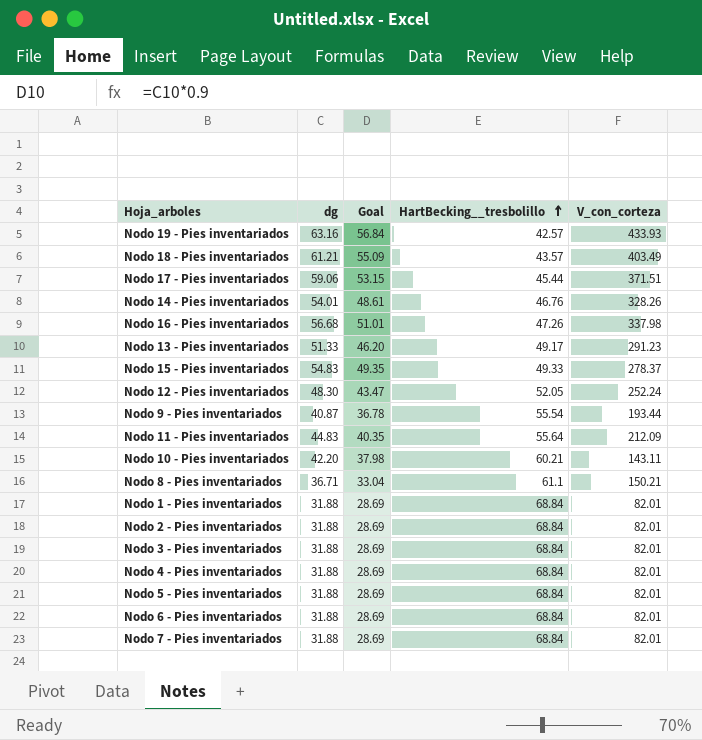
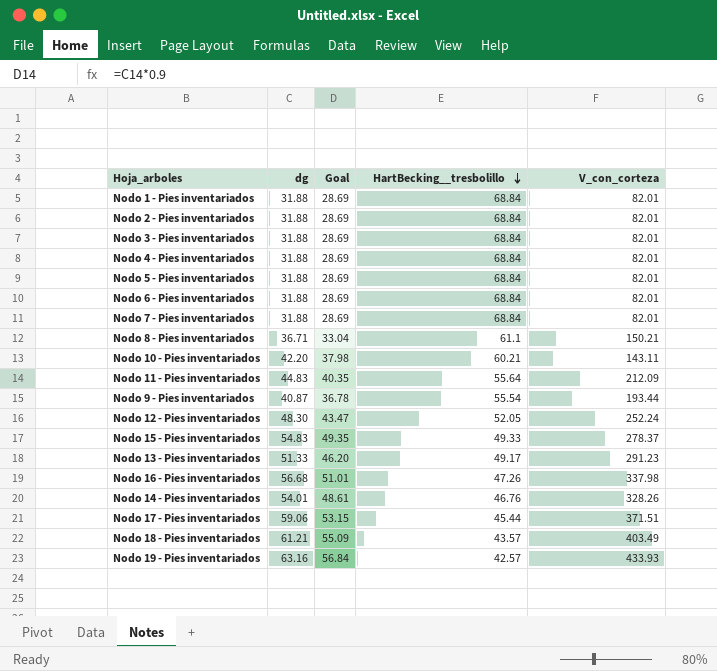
row order: HartBecking__tresbolillo ascending -> HartBecking__tresbolillo descending

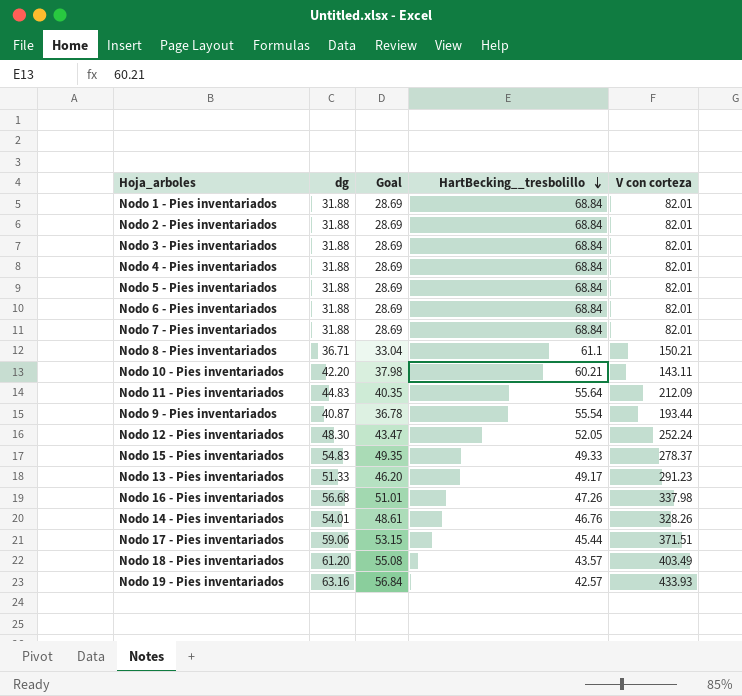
column name: V_con_corteza -> V con corteza
Nodo 18 - Pies inventariados | dg: 61.21 -> 61.20
Nodo 18 - Pies inventariados | Goal: 55.09 -> 55.08

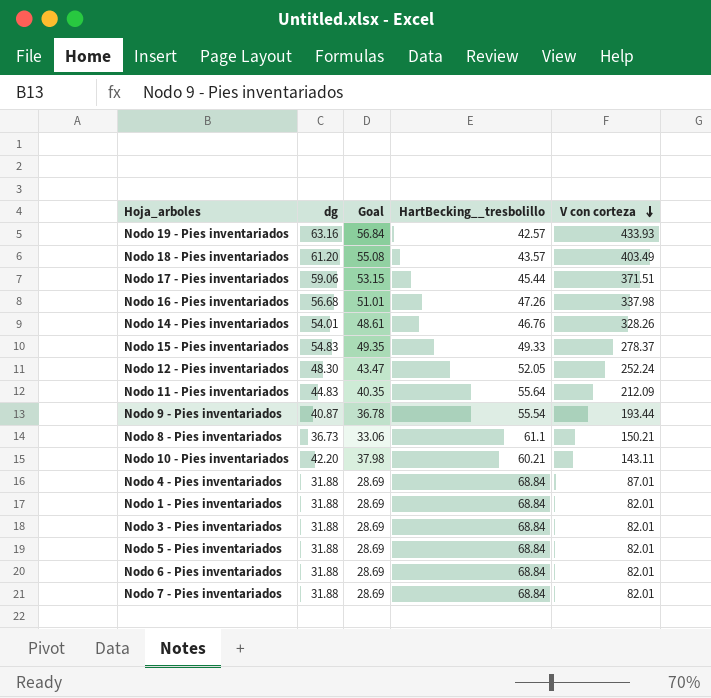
row order: HartBecking__tresbolillo descending -> V con corteza descending
row Nodo 2 - Pies inventariados: 31.88 | 28.69 | 68.84 | 82.01 -> none
row Nodo 13 - Pies inventariados: 51.33 | 46.20 | 49.17 | 291.23 -> none
Nodo 8 - Pies inventariados | dg: 36.71 -> 36.73
Nodo 8 - Pies inventariados | Goal: 33.04 -> 33.06
Nodo 4 - Pies inventariados | V con corteza: 82.01 -> 87.01

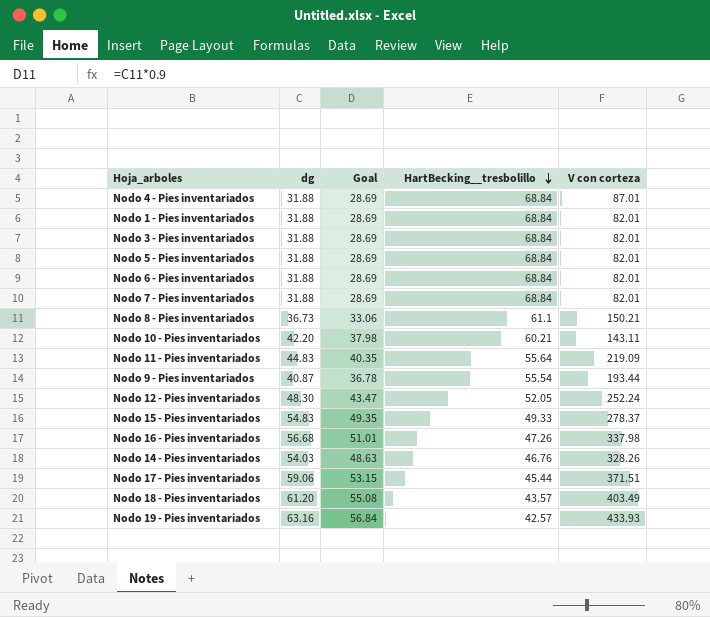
row order: V con corteza descending -> HartBecking__tresbolillo descending
Nodo 11 - Pies inventariados | V con corteza: 212.09 -> 219.09
Nodo 14 - Pies inventariados | dg: 54.01 -> 54.03
Nodo 14 - Pies inventariados | Goal: 48.61 -> 48.63

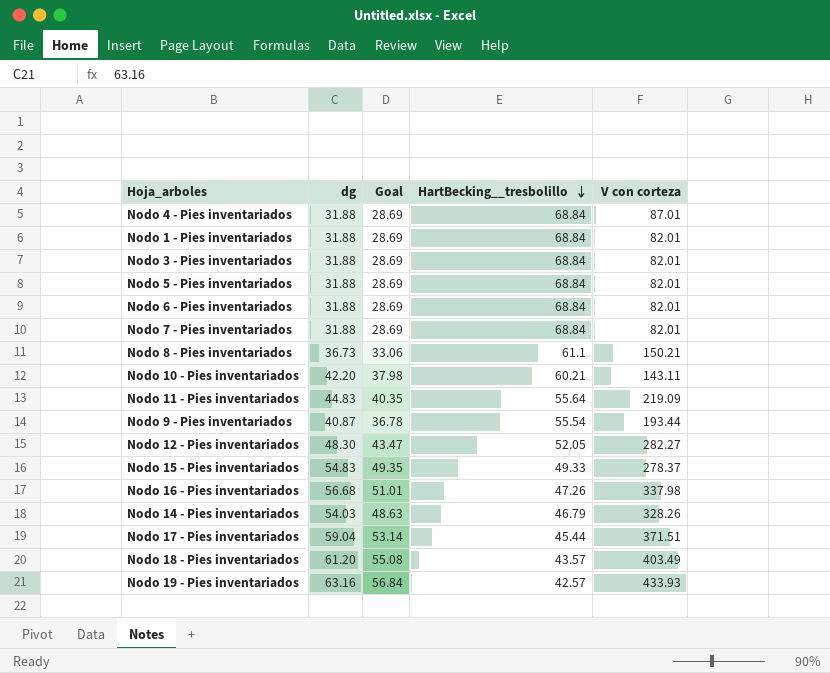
Nodo 12 - Pies inventariados | V con corteza: 252.24 -> 282.27
Nodo 14 - Pies inventariados | HartBecking__tresbolillo: 46.76 -> 46.79
Nodo 17 - Pies inventariados | dg: 59.06 -> 59.04
Nodo 17 - Pies inventariados | Goal: 53.15 -> 53.14

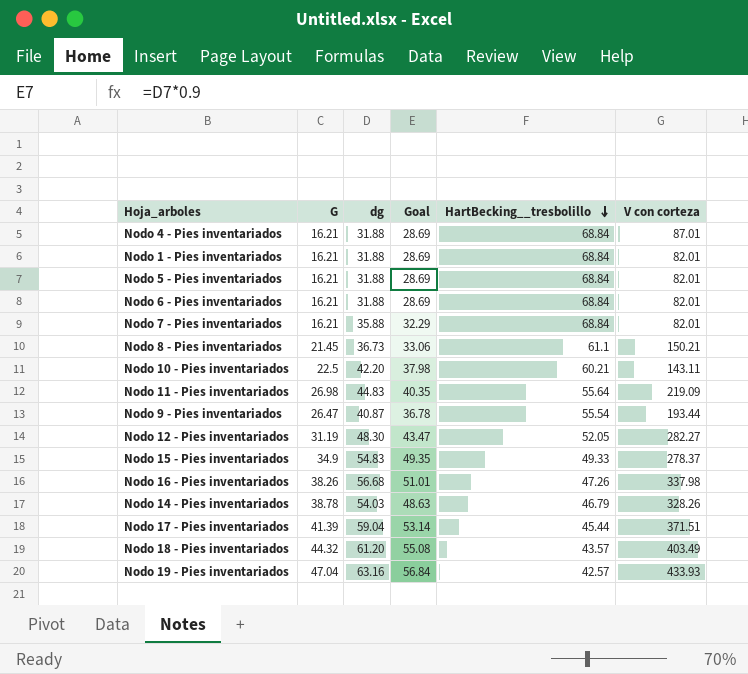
column G | position: none -> 2
row Nodo 3 - Pies inventariados: 31.88 | 28.69 | 68.84 | 82.01 -> none
Nodo 7 - Pies inventariados | dg: 31.88 -> 35.88
Nodo 7 - Pies inventariados | Goal: 28.69 -> 32.29

